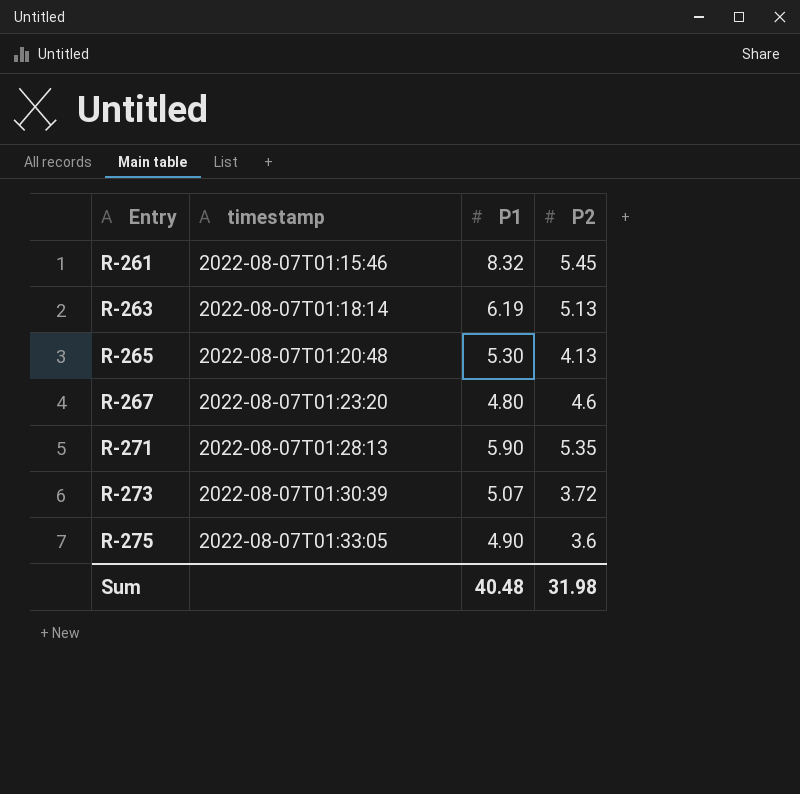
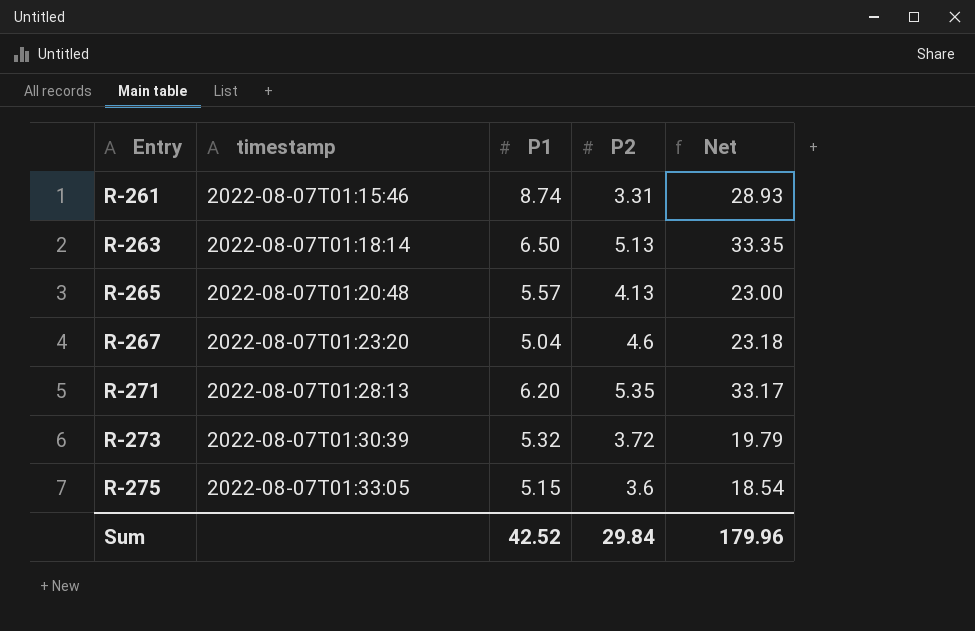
column Net | formula: none -> [P1] * [P2]
R-261 | P1: 8.32 -> 8.74
R-261 | P2: 5.45 -> 3.31
R-263 | P1: 6.19 -> 6.50
R-265 | P1: 5.30 -> 5.57
R-267 | P1: 4.80 -> 5.04
R-271 | P1: 5.90 -> 6.20
R-273 | P1: 5.07 -> 5.32
R-275 | P1: 4.90 -> 5.15
Sum | P1: 40.48 -> 42.52
Sum | P2: 31.98 -> 29.84

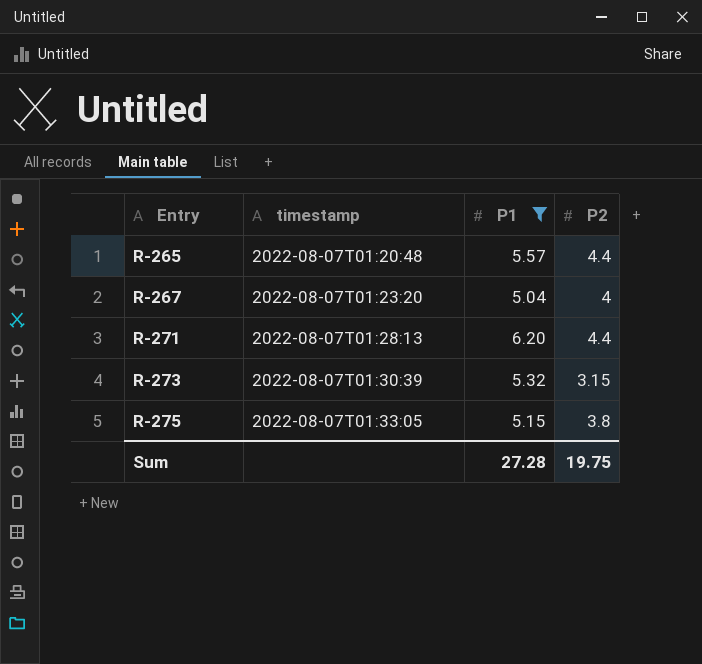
filter: none -> P1 <= 6.20
column Net | formula: [P1] * [P2] -> none
R-265 | P2: 4.13 -> 4.4
R-267 | P2: 4.6 -> 4
R-271 | P2: 5.35 -> 4.4
R-273 | P2: 3.72 -> 3.15
R-275 | P2: 3.6 -> 3.8
Sum | P1: 42.52 -> 27.28
Sum | P2: 29.84 -> 19.75

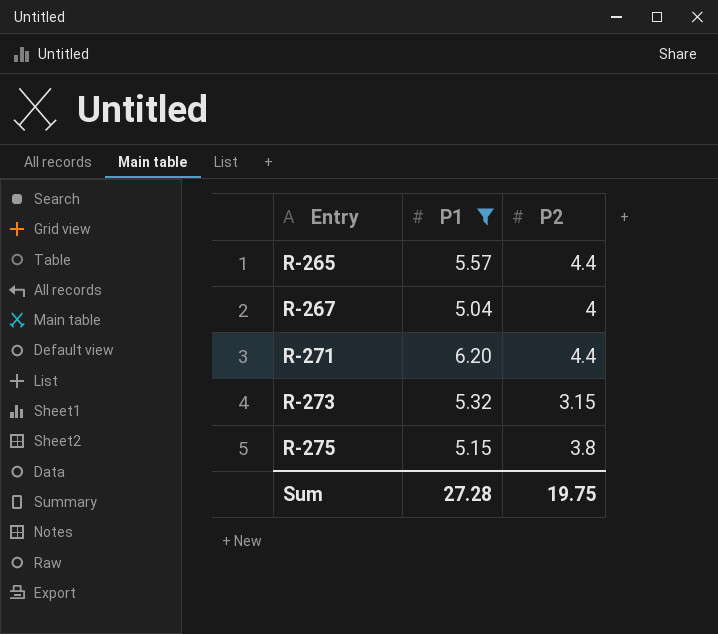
column timestamp | position: 2 -> none

